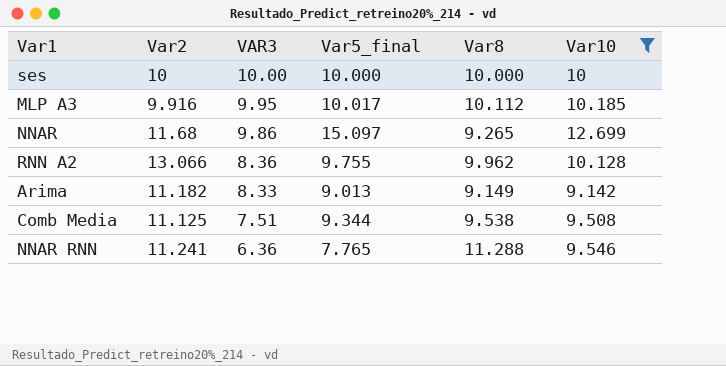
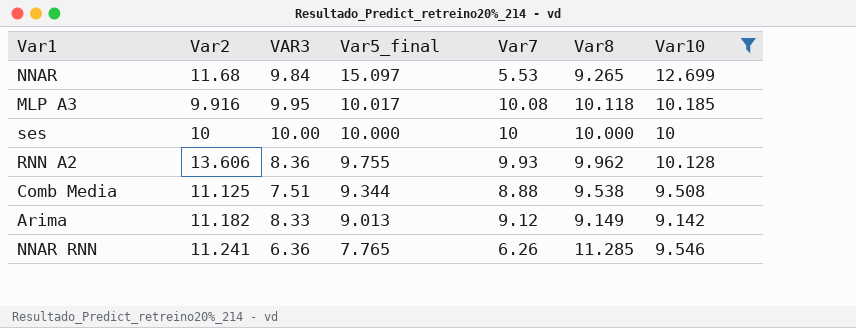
row order: VAR3 descending -> Var5_final descending
column Var7 | position: none -> 5
NNAR | VAR3: 9.86 -> 9.84
MLP A3 | Var8: 10.112 -> 10.118
RNN A2 | Var2: 13.066 -> 13.606
NNAR RNN | Var8: 11.288 -> 11.285

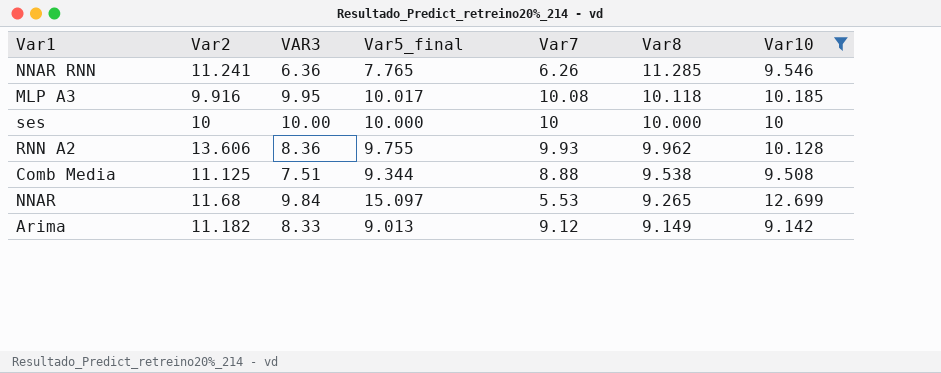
row order: Var5_final descending -> Var8 descending

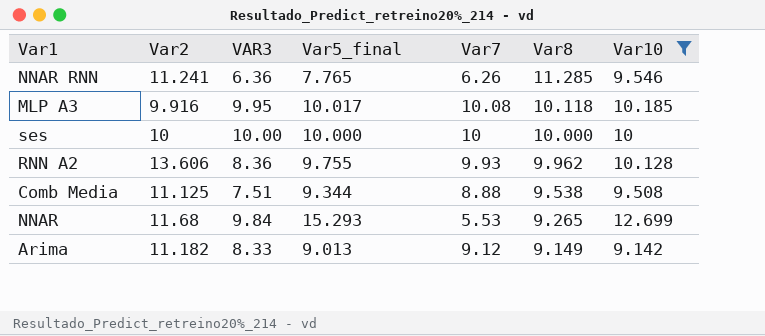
NNAR | Var5_final: 15.097 -> 15.293

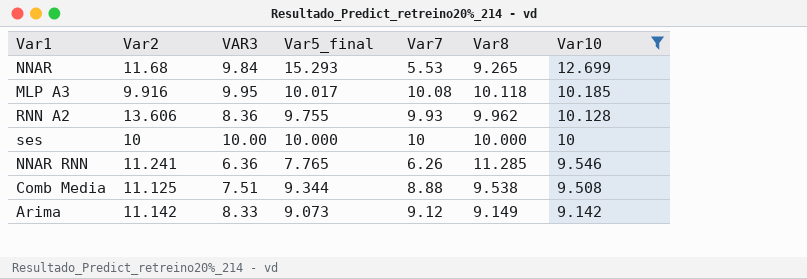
row order: Var8 descending -> Var10 descending
Arima | Var2: 11.182 -> 11.142
Arima | Var5_final: 9.013 -> 9.073

